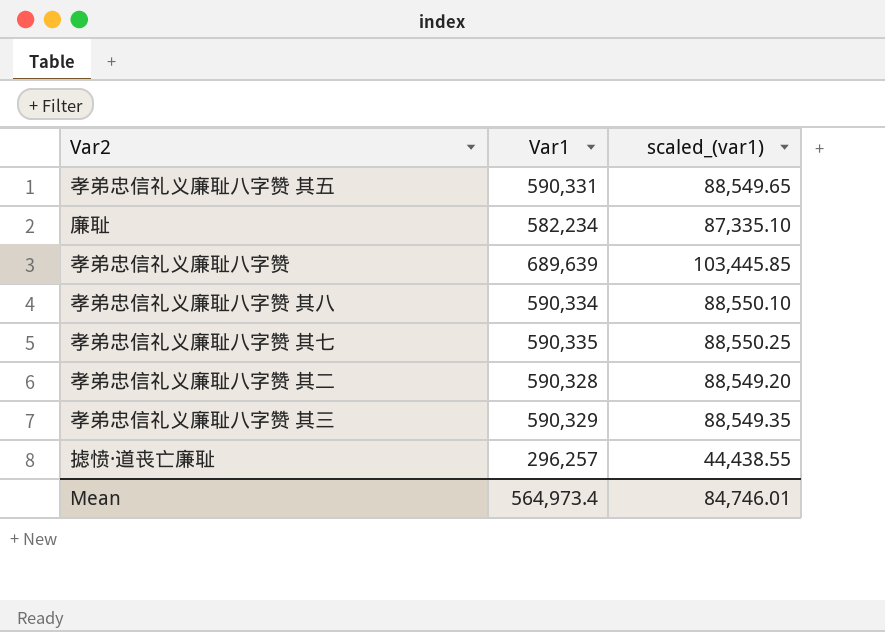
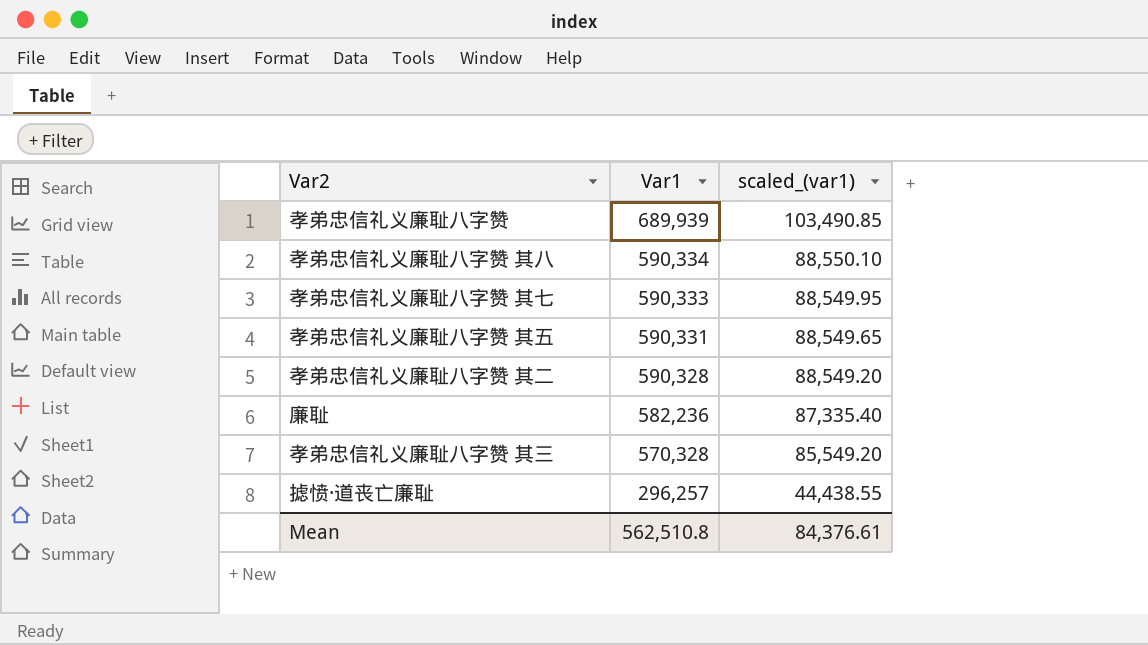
row order: none -> Var1 descending
孝弟忠信礼义廉耻八字赞 | Var1: 689,639 -> 689,939
孝弟忠信礼义廉耻八字赞 | scaled_(var1): 103,445.85 -> 103,490.85
孝弟忠信礼义廉耻八字赞 其七 | Var1: 590,335 -> 590,333
孝弟忠信礼义廉耻八字赞 其七 | scaled_(var1): 88,550.25 -> 88,549.95
廉耻 | Var1: 582,234 -> 582,236
廉耻 | scaled_(var1): 87,335.10 -> 87,335.40
孝弟忠信礼义廉耻八字赞 其三 | Var1: 590,329 -> 570,328
孝弟忠信礼义廉耻八字赞 其三 | scaled_(var1): 88,549.35 -> 85,549.20
Mean | Var1: 564,973.4 -> 562,510.8
Mean | scaled_(var1): 84,746.01 -> 84,376.61

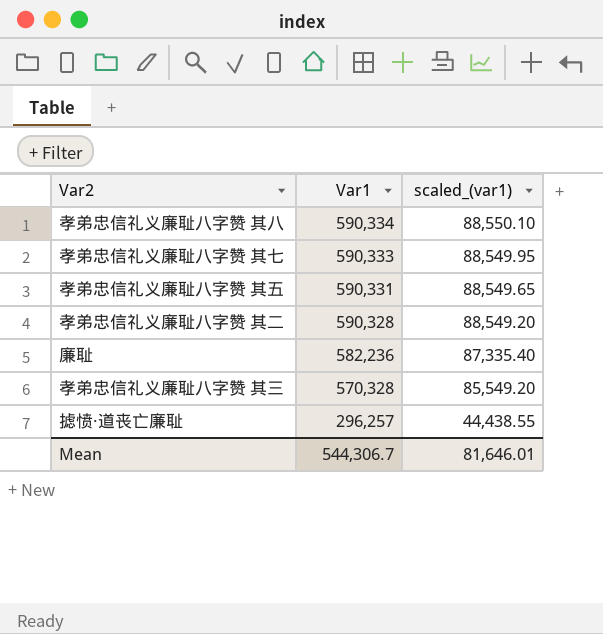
row 孝弟忠信礼义廉耻八字赞: 689,939 | 103,490.85 -> none
Mean | Var1: 562,510.8 -> 544,306.7
Mean | scaled_(var1): 84,376.61 -> 81,646.01

